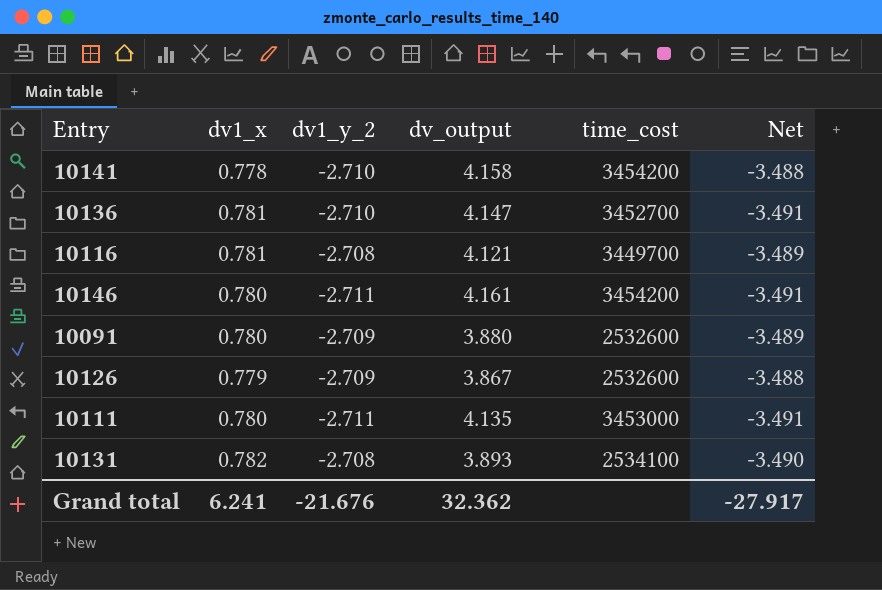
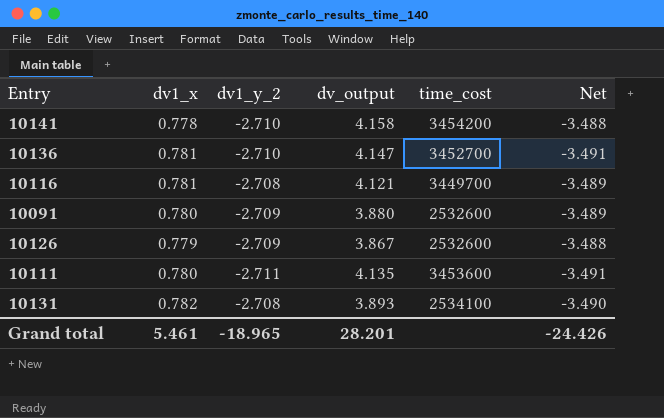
row 10146: 0.780 | -2.711 | 4.161 | 3454200 | -3.491 -> none
10111 | time_cost: 3453000 -> 3453600
Grand total | dv1_x: 6.241 -> 5.461
Grand total | dv1_y_2: -21.676 -> -18.965
Grand total | dv_output: 32.362 -> 28.201
Grand total | Net: -27.917 -> -24.426

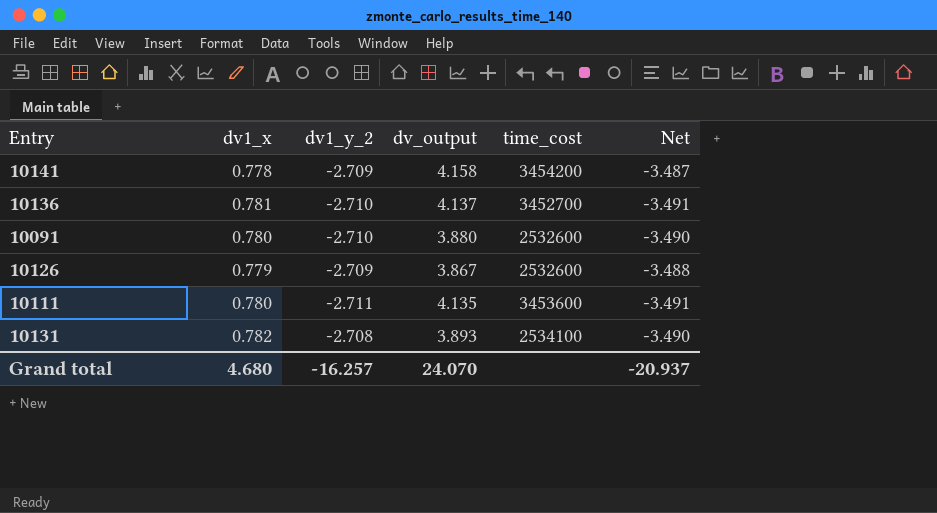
row 10116: 0.781 | -2.708 | 4.121 | 3449700 | -3.489 -> none
10141 | dv1_y_2: -2.710 -> -2.709
10141 | Net: -3.488 -> -3.487
10136 | dv_output: 4.147 -> 4.137
10091 | dv1_y_2: -2.709 -> -2.710
10091 | Net: -3.489 -> -3.490
Grand total | dv1_x: 5.461 -> 4.680
Grand total | dv1_y_2: -18.965 -> -16.257
Grand total | dv_output: 28.201 -> 24.070
Grand total | Net: -24.426 -> -20.937

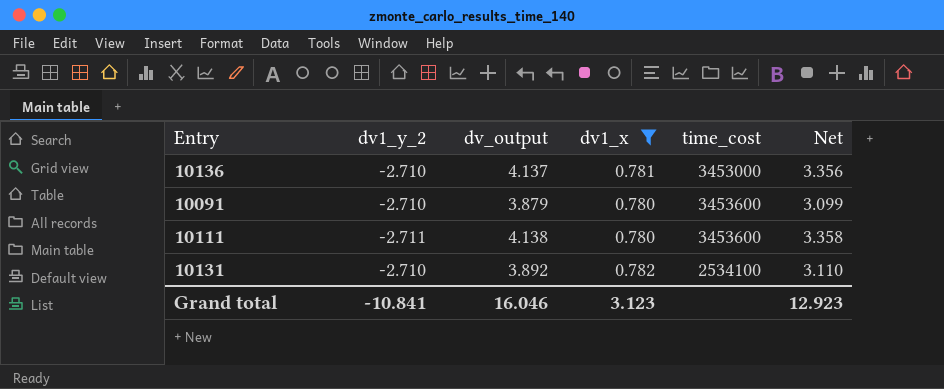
filter: none -> dv1_x >= 0.780
column dv1_x | position: 2 -> 4
column Net | formula: [dv1_y_2] - [dv1_x] -> [dv_output] - [dv1_x]
10136 | time_cost: 3452700 -> 3453000
10091 | dv_output: 3.880 -> 3.879
10091 | time_cost: 2532600 -> 3453600
10111 | dv_output: 4.135 -> 4.138
10131 | dv1_y_2: -2.708 -> -2.710
10131 | dv_output: 3.893 -> 3.892
Grand total | dv1_y_2: -16.257 -> -10.841
Grand total | dv_output: 24.070 -> 16.046
Grand total | dv1_x: 4.680 -> 3.123
Grand total | Net: -20.937 -> 12.923

